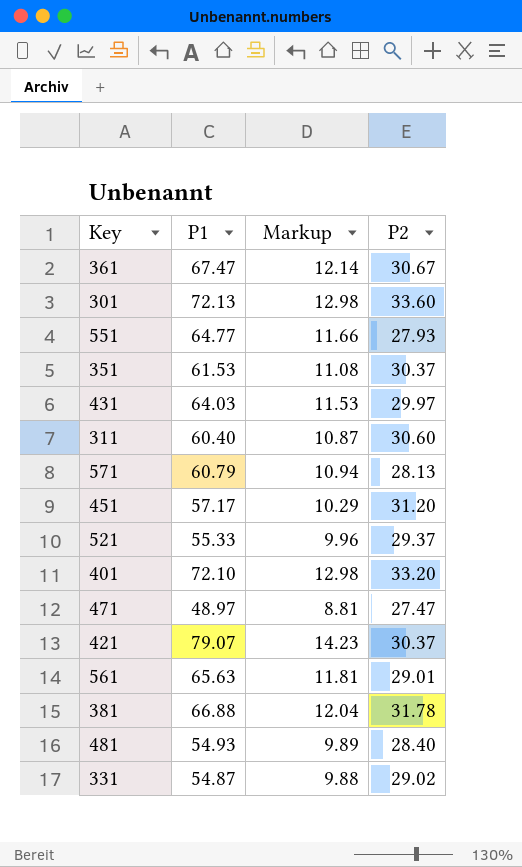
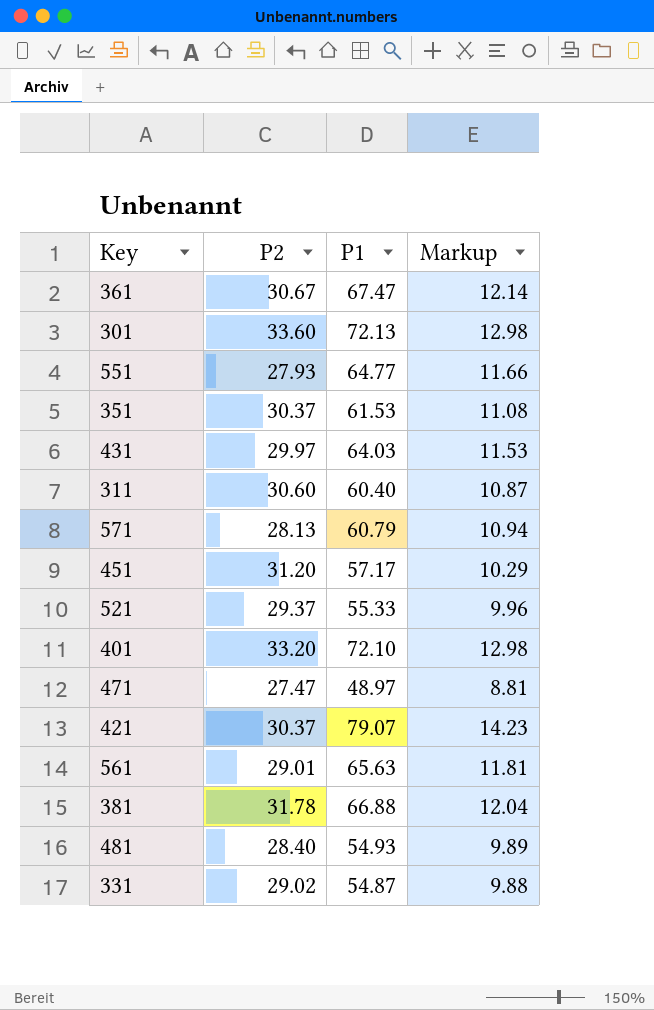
column P2 | position: 4 -> 2

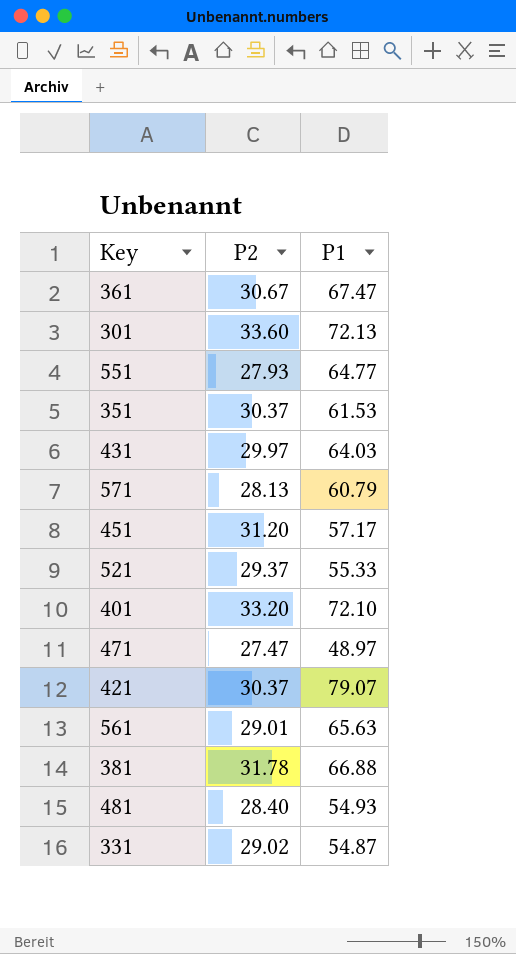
column Markup | formula: [P1] * 0.18 -> none
row 311: 30.60 | 60.40 | 10.87 -> none

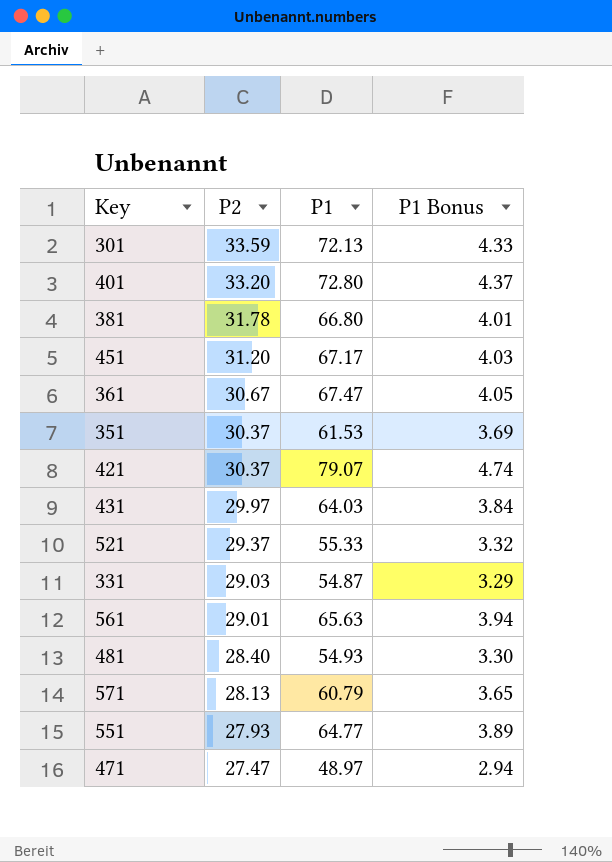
row order: none -> P2 descending
column P1 Bonus | formula: none -> [P1] * 0.06
301 | P2: 33.60 -> 33.59
401 | P1: 72.10 -> 72.80
381 | P1: 66.88 -> 66.80
451 | P1: 57.17 -> 67.17
331 | P2: 29.02 -> 29.03

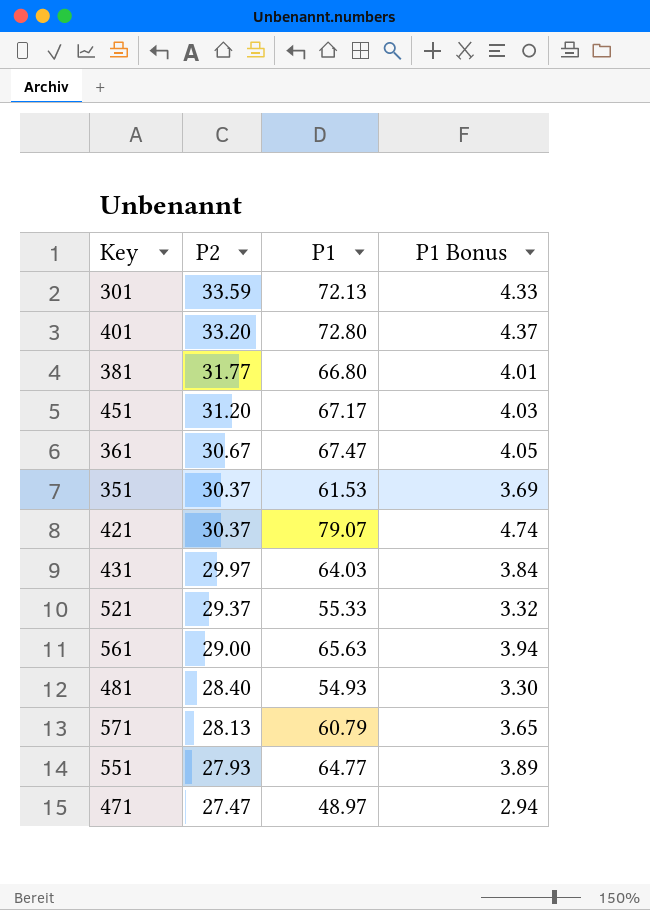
row 331: 29.03 | 54.87 | 3.29 -> none
381 | P2: 31.78 -> 31.77
561 | P2: 29.01 -> 29.00

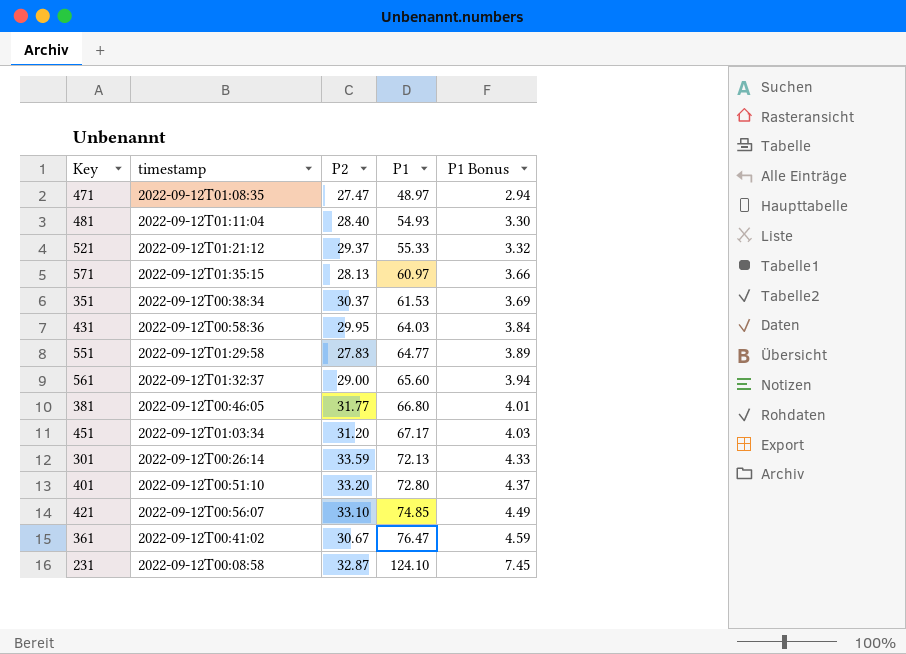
row order: P2 descending -> P1 ascending
column timestamp | position: none -> 2
571 | P1: 60.79 -> 60.97
571 | P1 Bonus: 3.65 -> 3.66
431 | P2: 29.97 -> 29.95
551 | P2: 27.93 -> 27.83
561 | P1: 65.63 -> 65.60
421 | P2: 30.37 -> 33.10
421 | P1: 79.07 -> 74.85
421 | P1 Bonus: 4.74 -> 4.49
361 | P1: 67.47 -> 76.47
361 | P1 Bonus: 4.05 -> 4.59
row 231: none -> 2022-09-12T00:08:58 | 32.87 | 124.10 | 7.45

